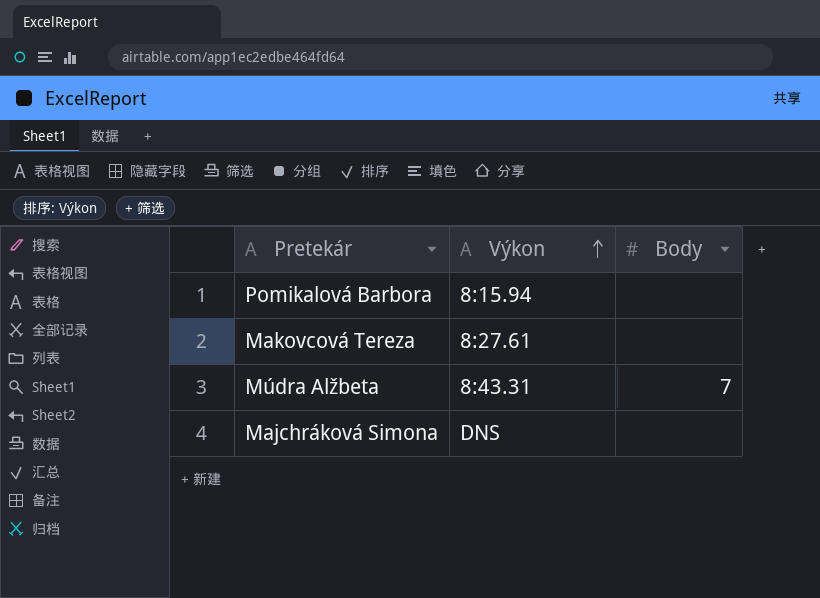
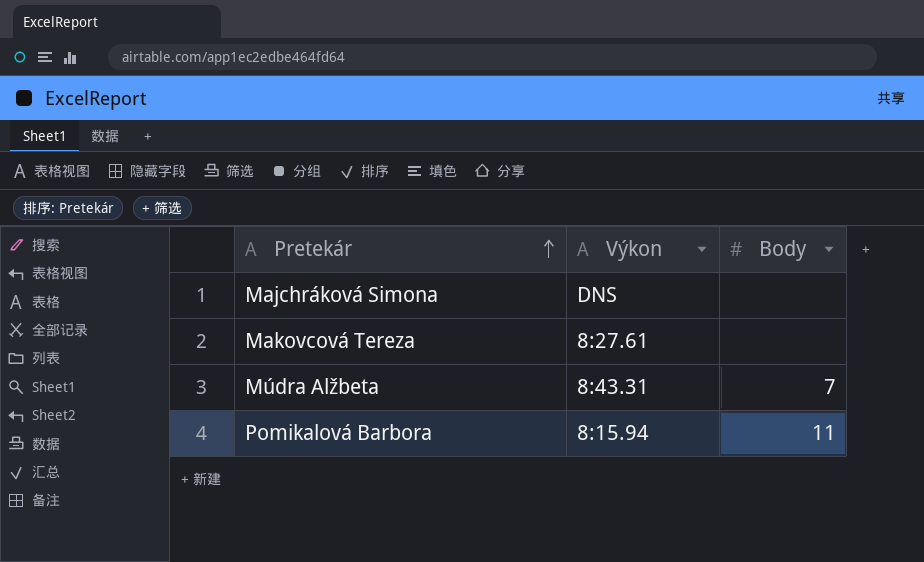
row order: Výkon ascending -> Pretekár ascending
Pomikalová Barbora | Body: none -> 11

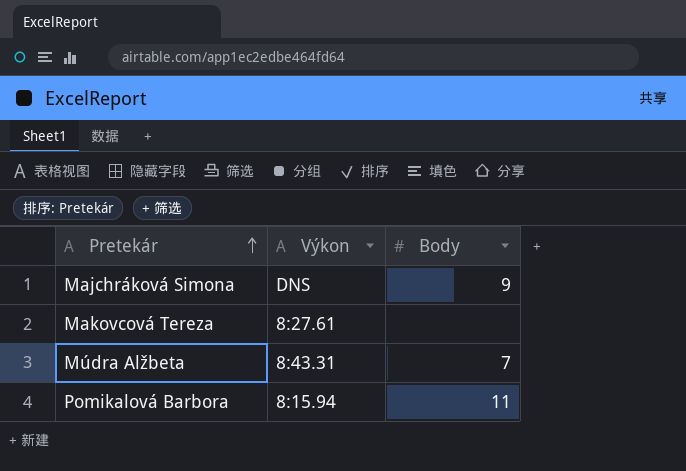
Majchráková Simona | Body: none -> 9

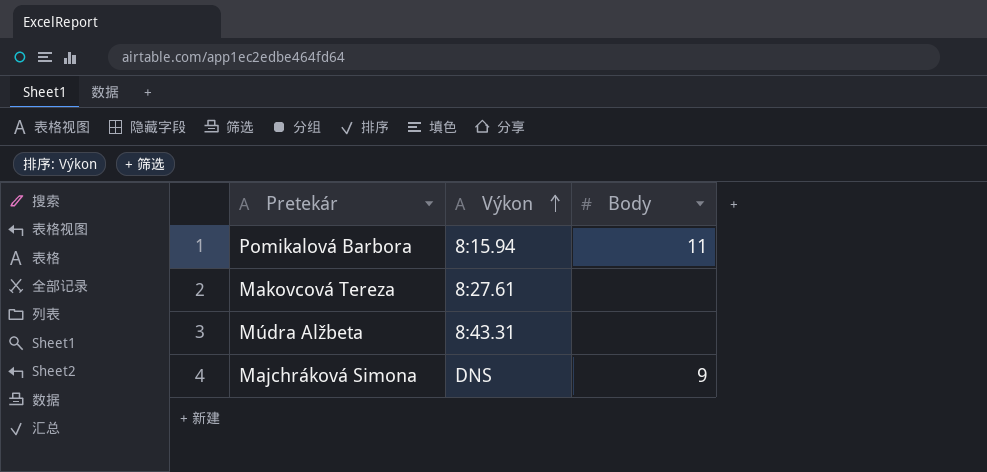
row order: Pretekár ascending -> Výkon ascending
Múdra Alžbeta | Body: 7 -> none

